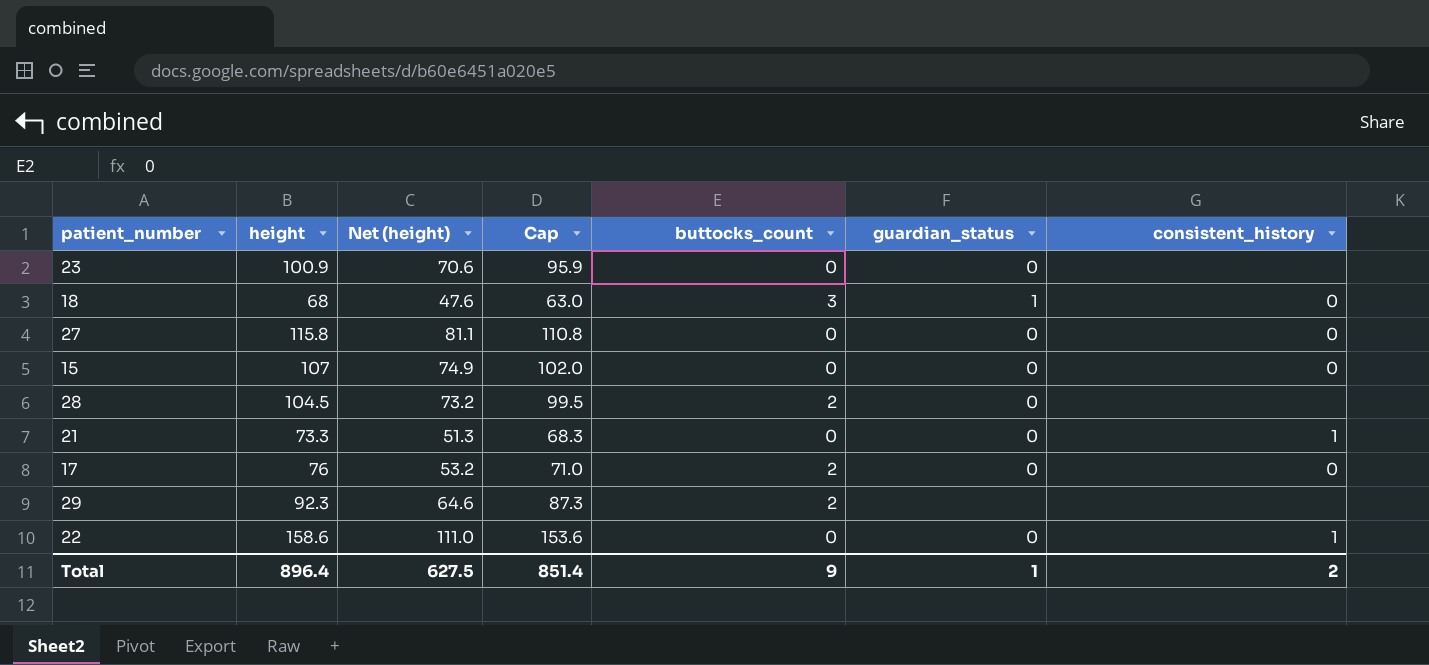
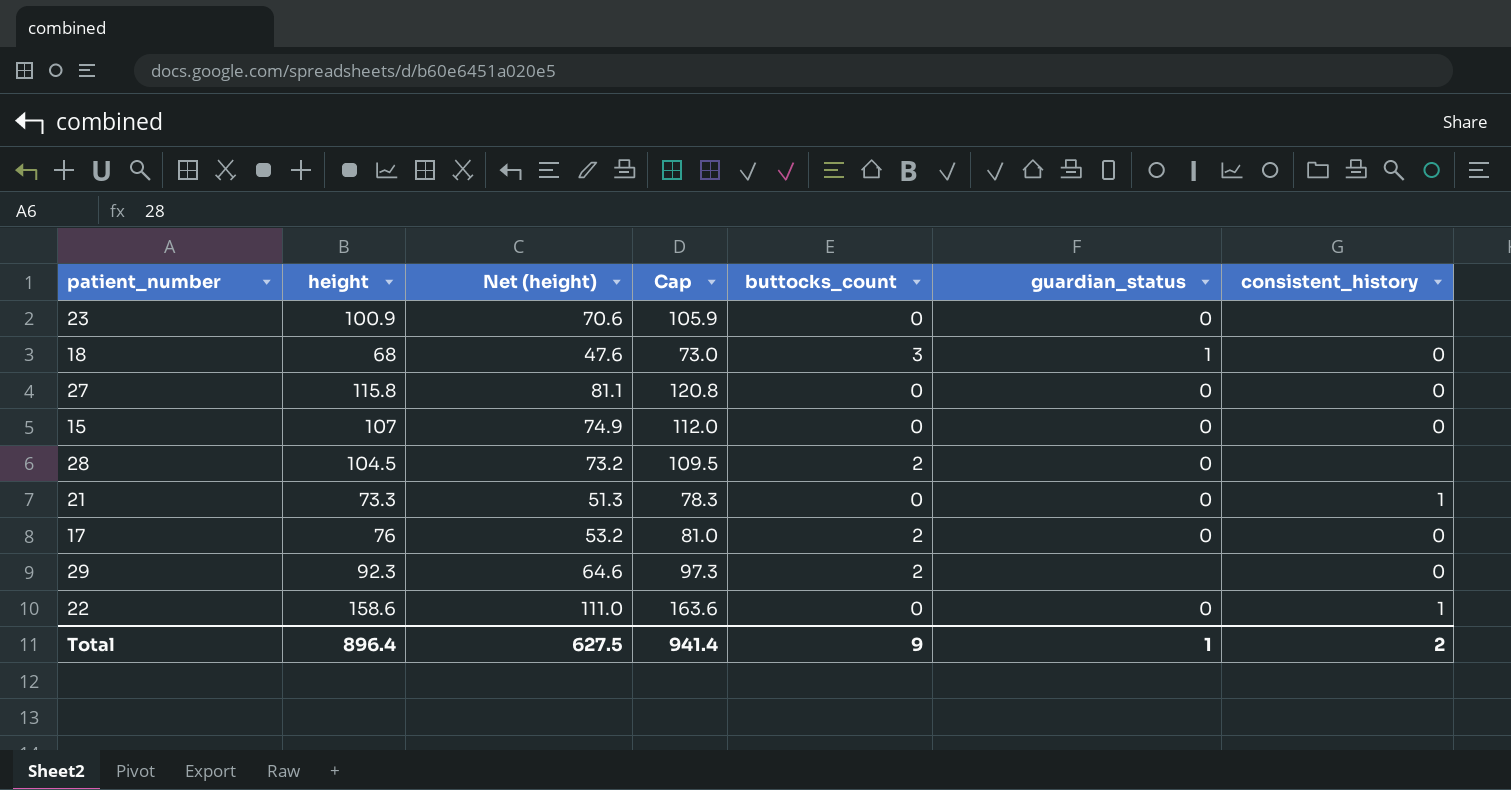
column Cap | formula: [height] - 5 -> [height] + 5
29 | consistent_history: none -> 0
Total | Cap: 851.4 -> 941.4

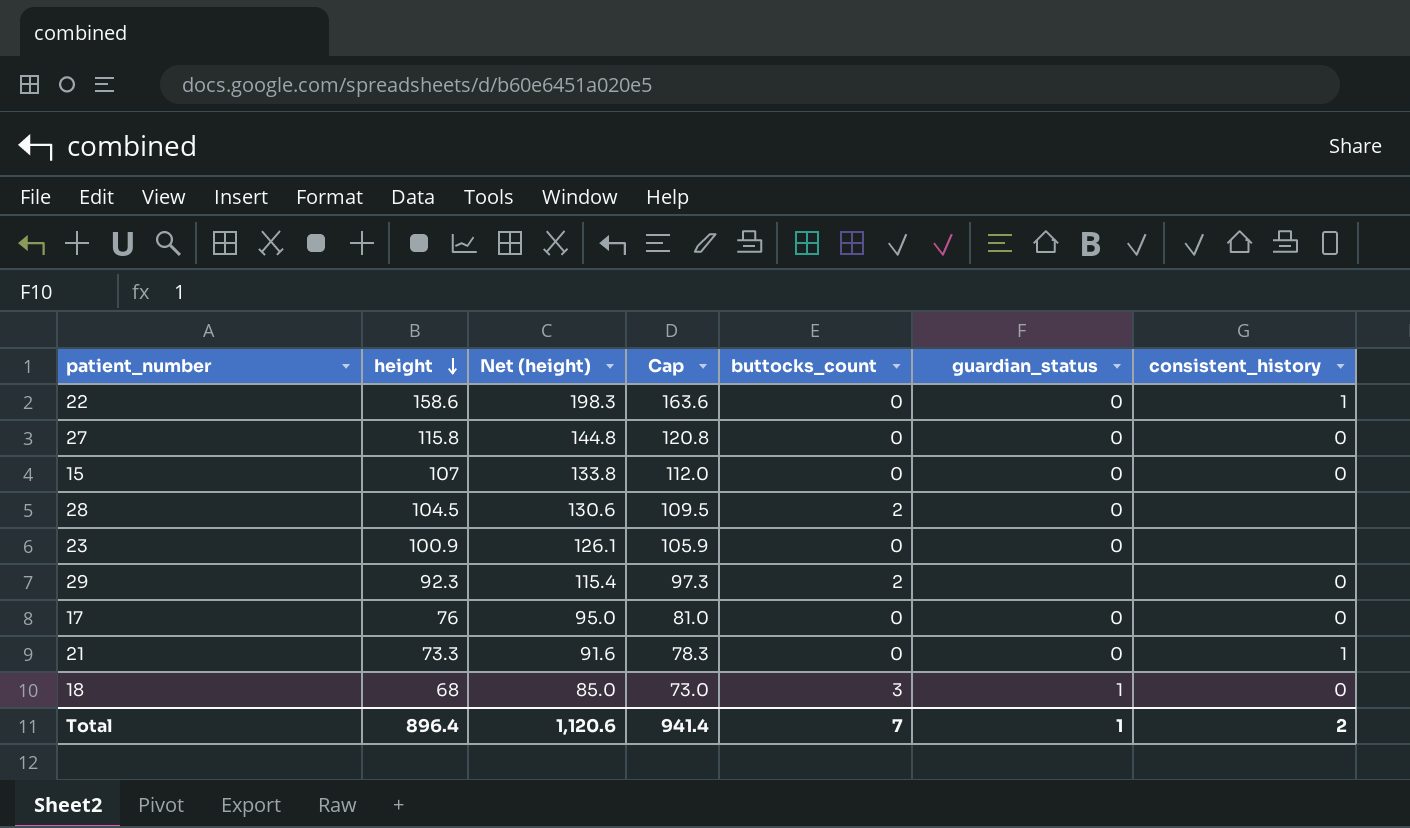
row order: none -> height descending
column Net (height) | formula: [height] * 0.7 -> [height] * 1.25
17 | buttocks_count: 2 -> 0
Total | Net (height): 627.5 -> 1,120.6
Total | buttocks_count: 9 -> 7

